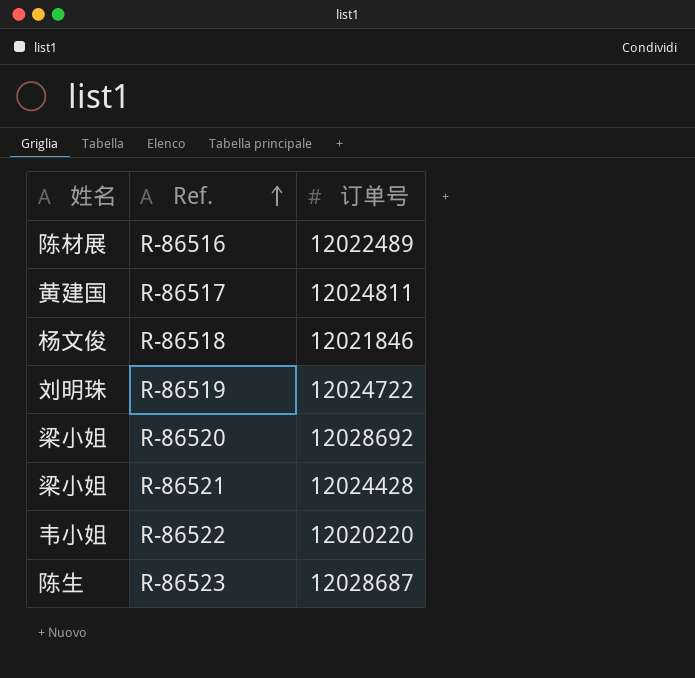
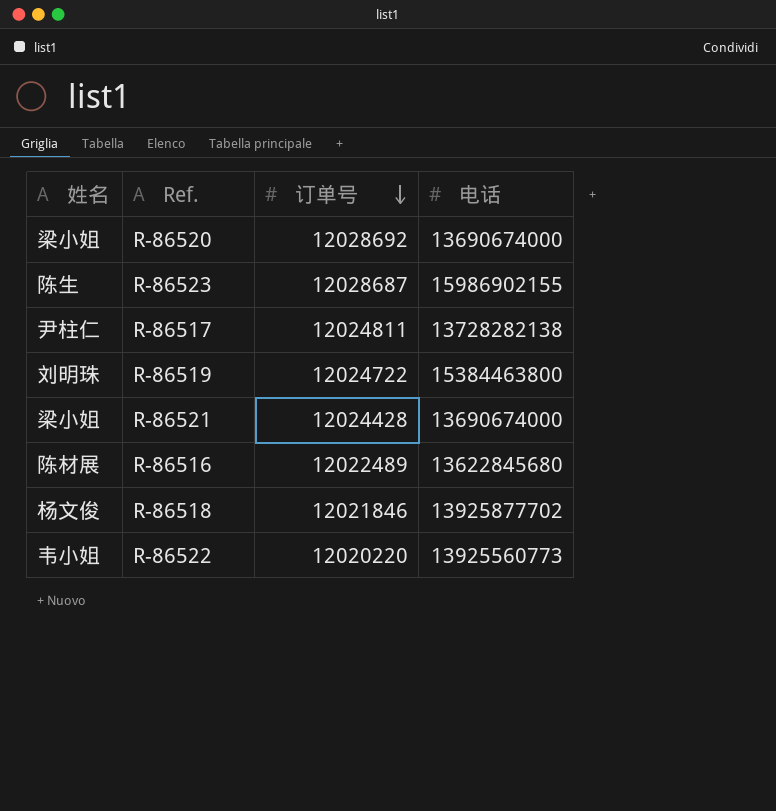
row order: Ref. ascending -> 订单号 descending
column 电话 | position: none -> 4
R-86517 | 姓名: 黄建国 -> 尹柱仁

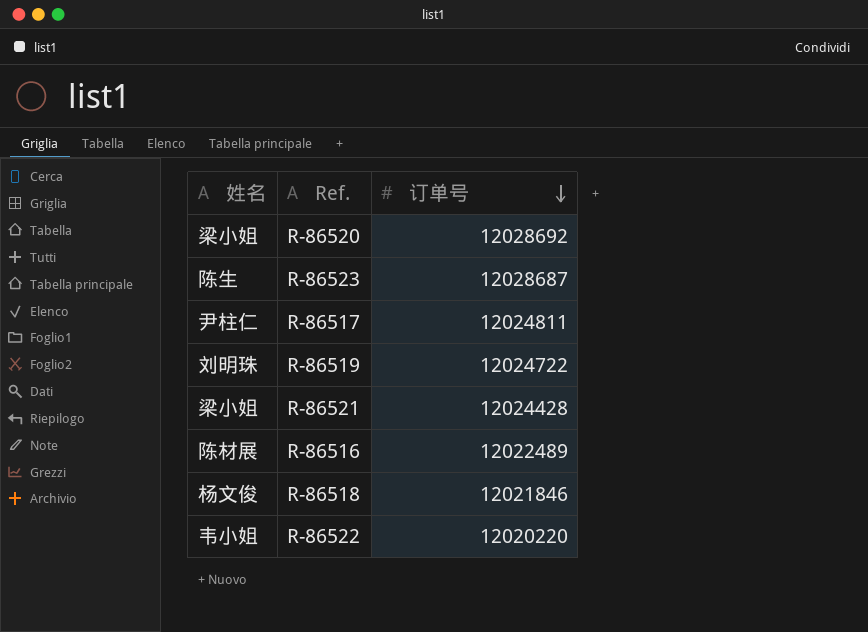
column 电话 | position: 4 -> none

